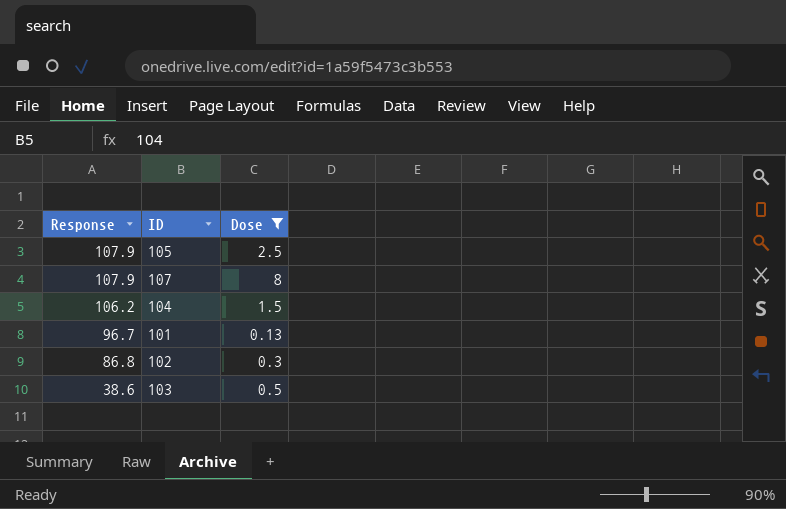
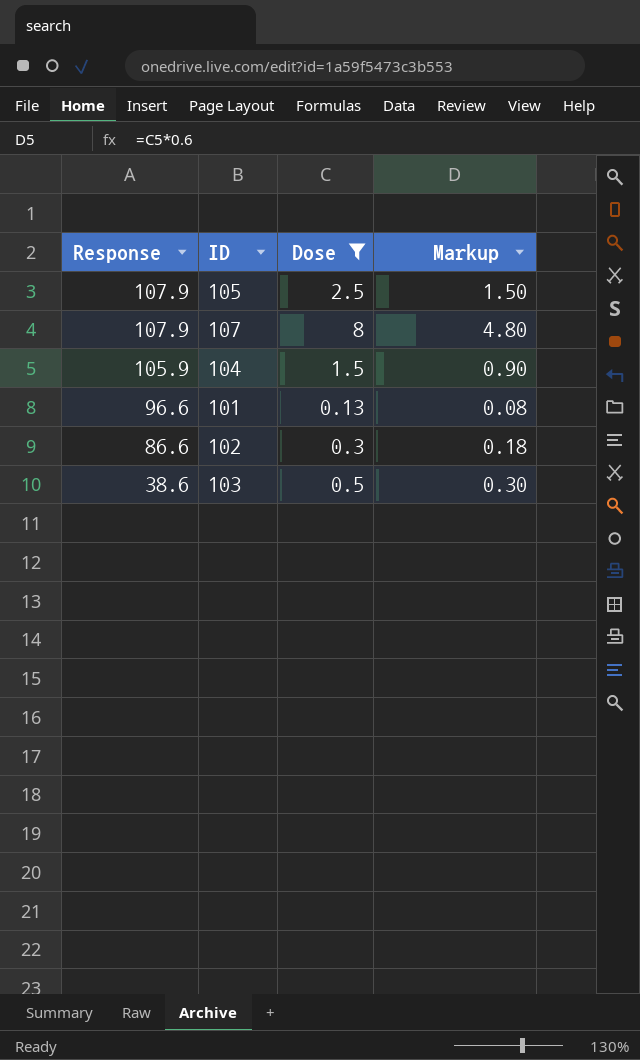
column Markup | formula: none -> [Dose] * 0.6
104 | Response: 106.2 -> 105.9
101 | Response: 96.7 -> 96.6
102 | Response: 86.8 -> 86.6

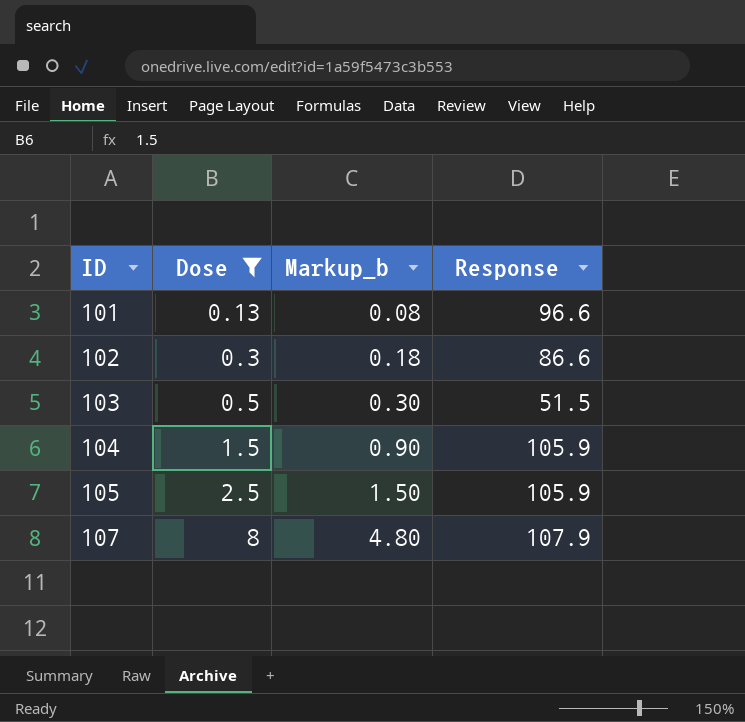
row order: Response descending -> ID ascending
column name: Markup -> Markup_b
column Response | position: 1 -> 4
103 | Response: 38.6 -> 51.5
105 | Response: 107.9 -> 105.9

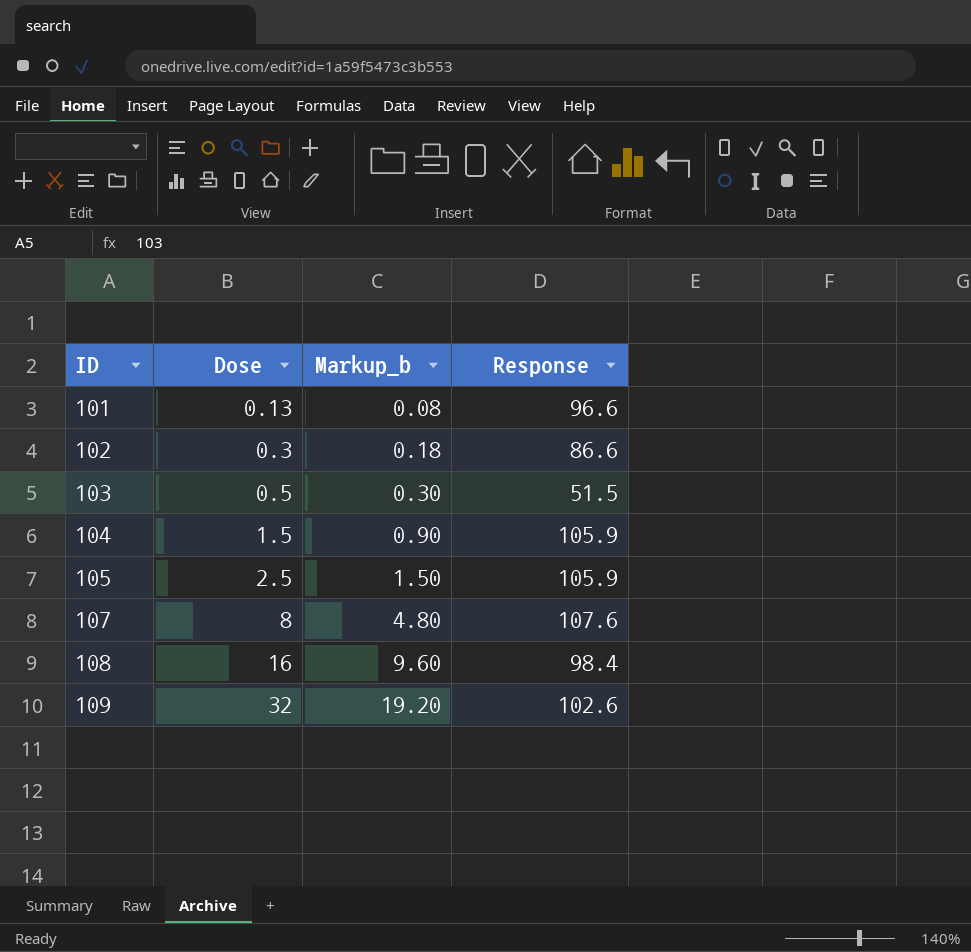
filter: Dose <= 8 -> none
107 | Response: 107.9 -> 107.6

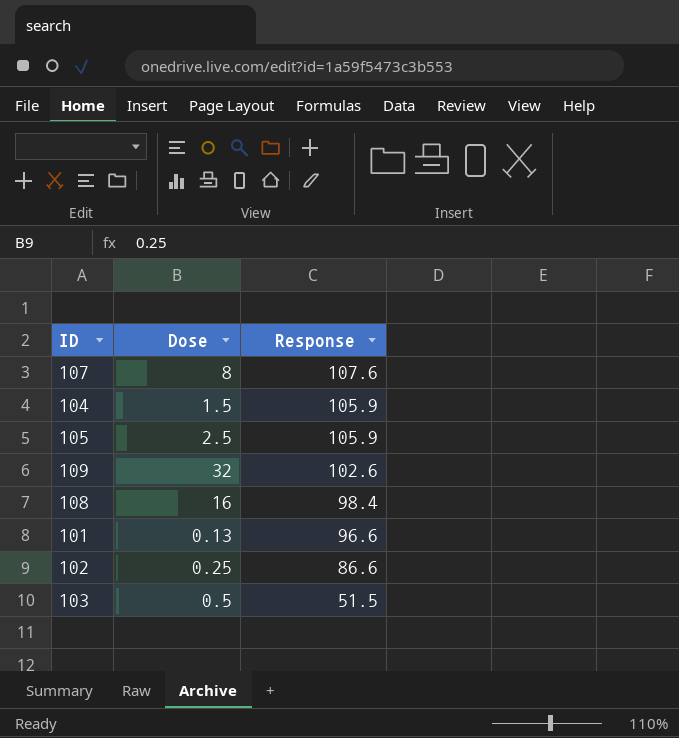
row order: ID ascending -> Response descending
column Markup_b | formula: [Dose] * 0.6 -> none
102 | Dose: 0.3 -> 0.25

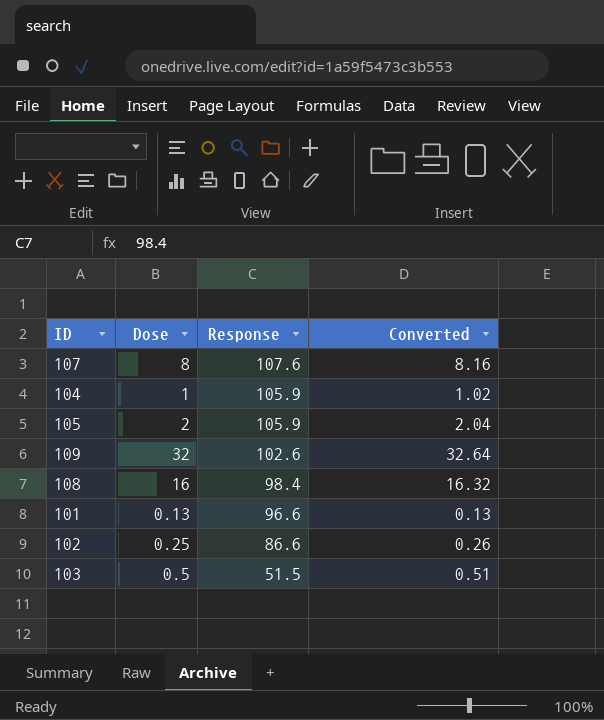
column Converted | formula: none -> [Dose] * 1.02
104 | Dose: 1.5 -> 1
105 | Dose: 2.5 -> 2

